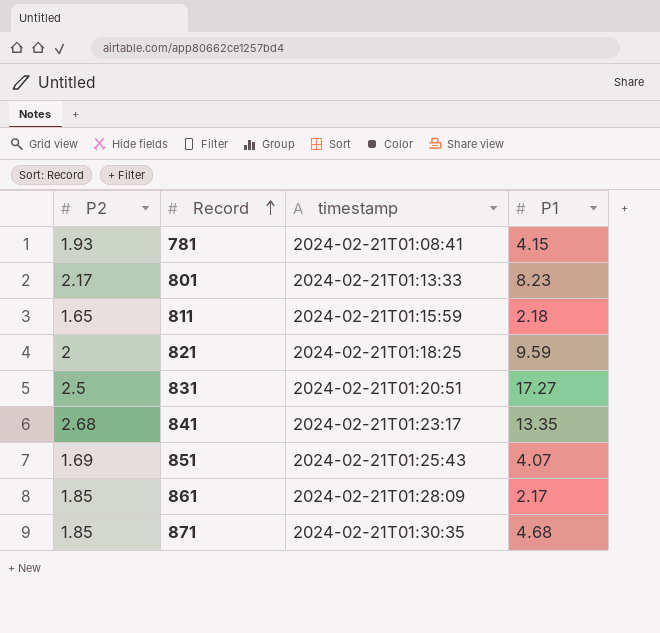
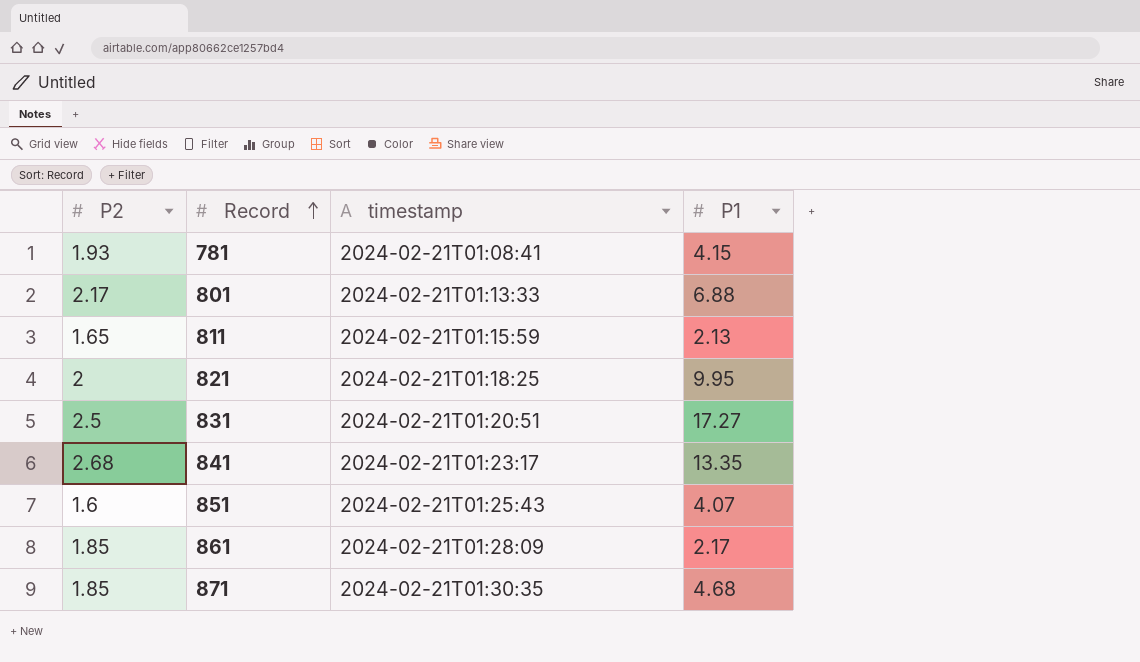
801 | P1: 8.23 -> 6.88
811 | P1: 2.18 -> 2.13
821 | P1: 9.59 -> 9.95
851 | P2: 1.69 -> 1.6

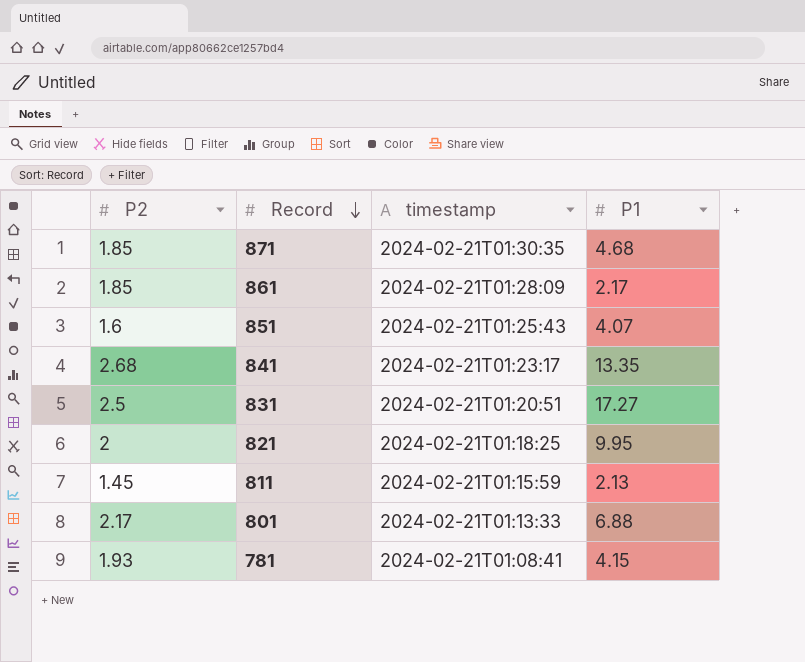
row order: Record ascending -> Record descending
811 | P2: 1.65 -> 1.45

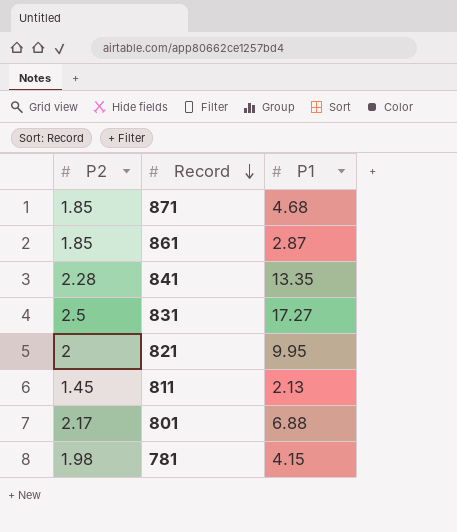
column timestamp | position: 3 -> none
row 851: 1.6 | 2024-02-21T01:25:43 | 4.07 -> none
861 | P1: 2.17 -> 2.87
841 | P2: 2.68 -> 2.28
781 | P2: 1.93 -> 1.98

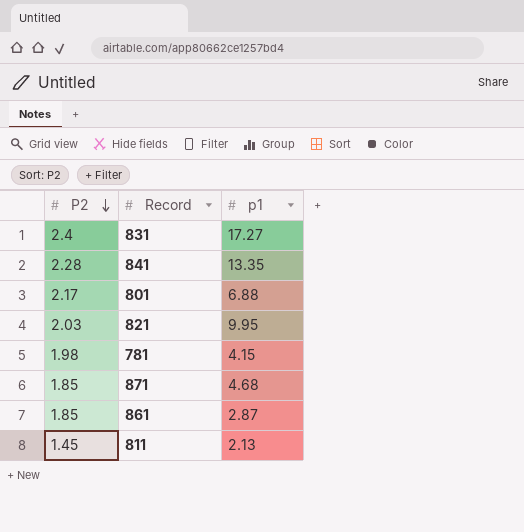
row order: Record descending -> P2 descending
column name: P1 -> p1
831 | P2: 2.5 -> 2.4
821 | P2: 2 -> 2.03

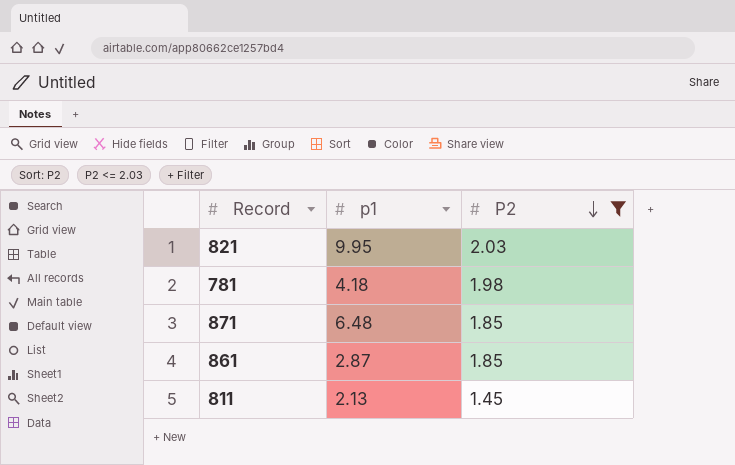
filter: none -> P2 <= 2.03
column P2 | position: 1 -> 3
781 | p1: 4.15 -> 4.18
871 | p1: 4.68 -> 6.48

